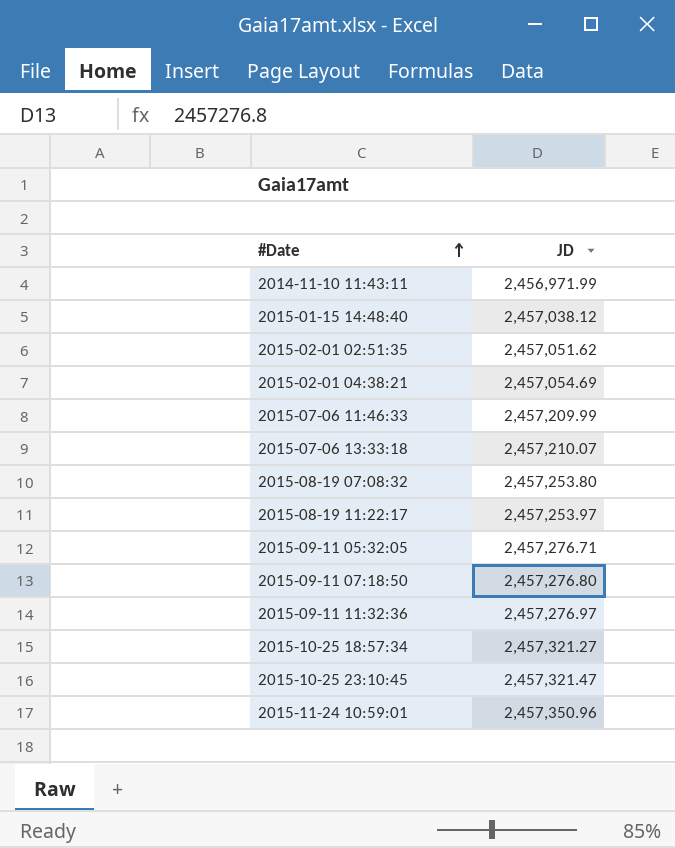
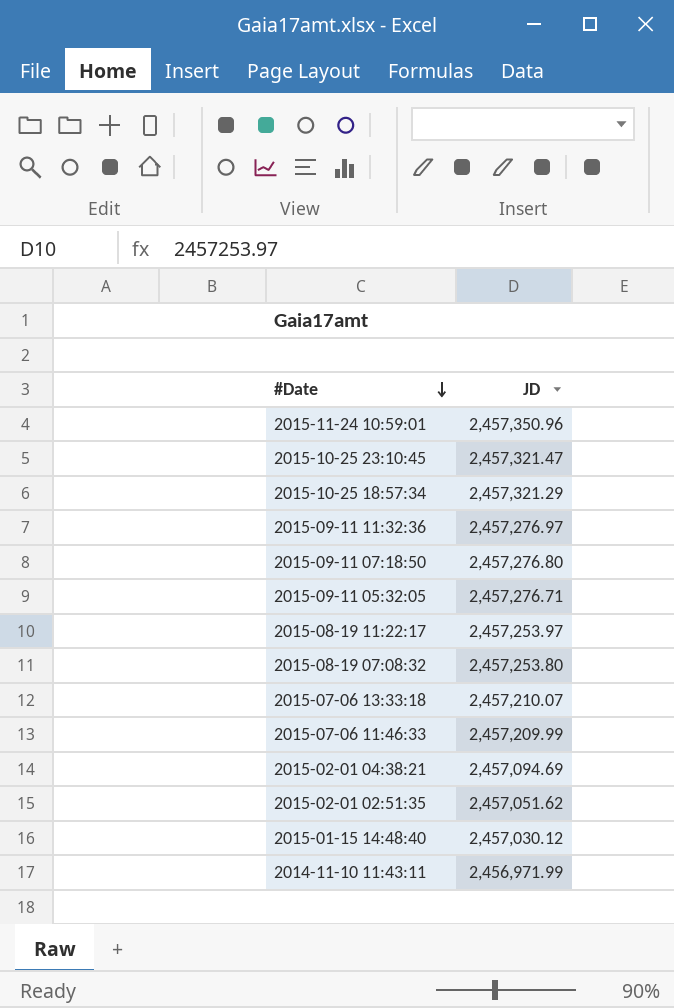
row order: #Date ascending -> #Date descending
2015-10-25 18:57:34 | JD: 2,457,321.27 -> 2,457,321.29
2015-02-01 04:38:21 | JD: 2,457,054.69 -> 2,457,094.69
2015-01-15 14:48:40 | JD: 2,457,038.12 -> 2,457,030.12

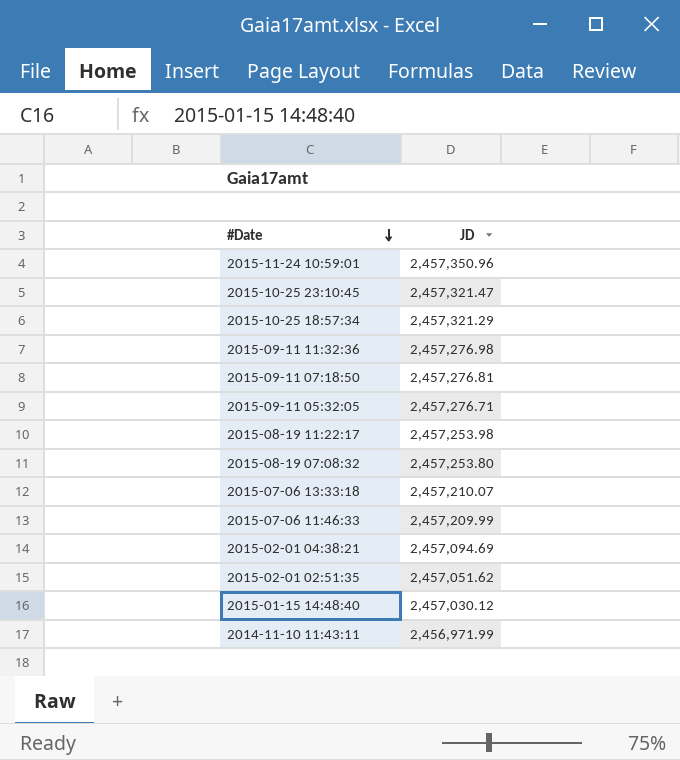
2015-09-11 11:32:36 | JD: 2,457,276.97 -> 2,457,276.98
2015-09-11 07:18:50 | JD: 2,457,276.80 -> 2,457,276.81
2015-08-19 11:22:17 | JD: 2,457,253.97 -> 2,457,253.98

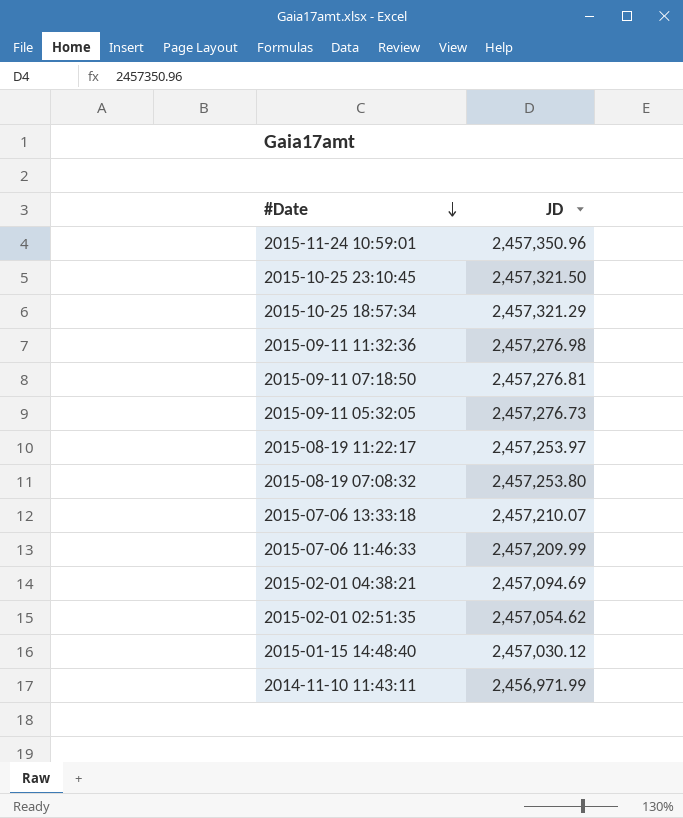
2015-10-25 23:10:45 | JD: 2,457,321.47 -> 2,457,321.50
2015-09-11 05:32:05 | JD: 2,457,276.71 -> 2,457,276.73
2015-08-19 11:22:17 | JD: 2,457,253.98 -> 2,457,253.97
2015-02-01 02:51:35 | JD: 2,457,051.62 -> 2,457,054.62

